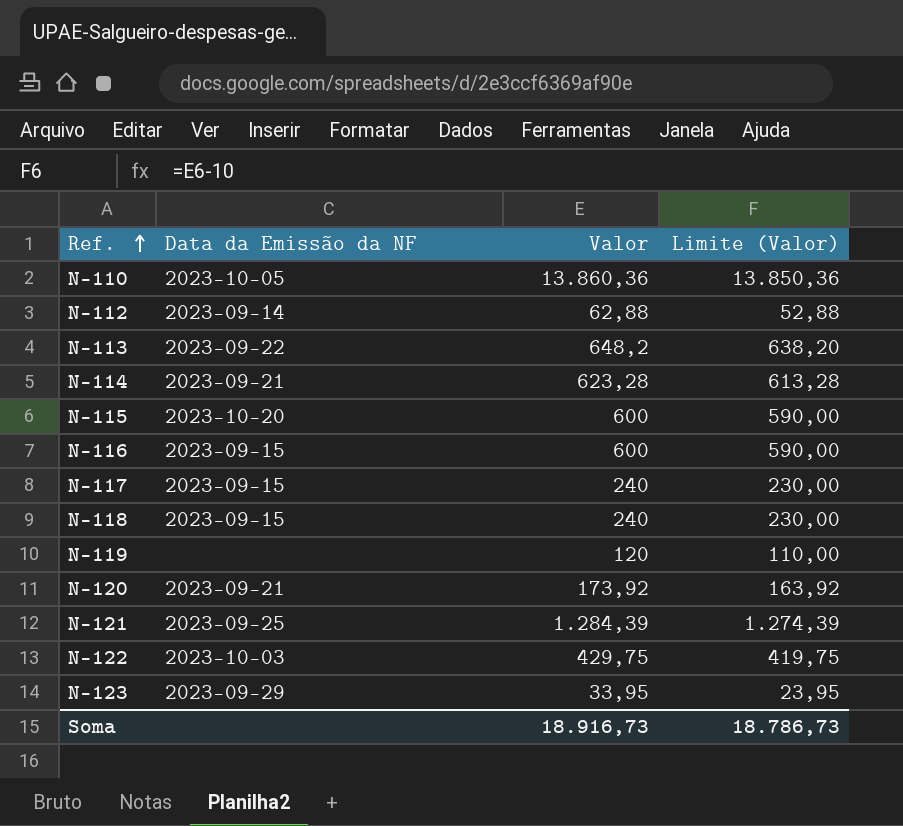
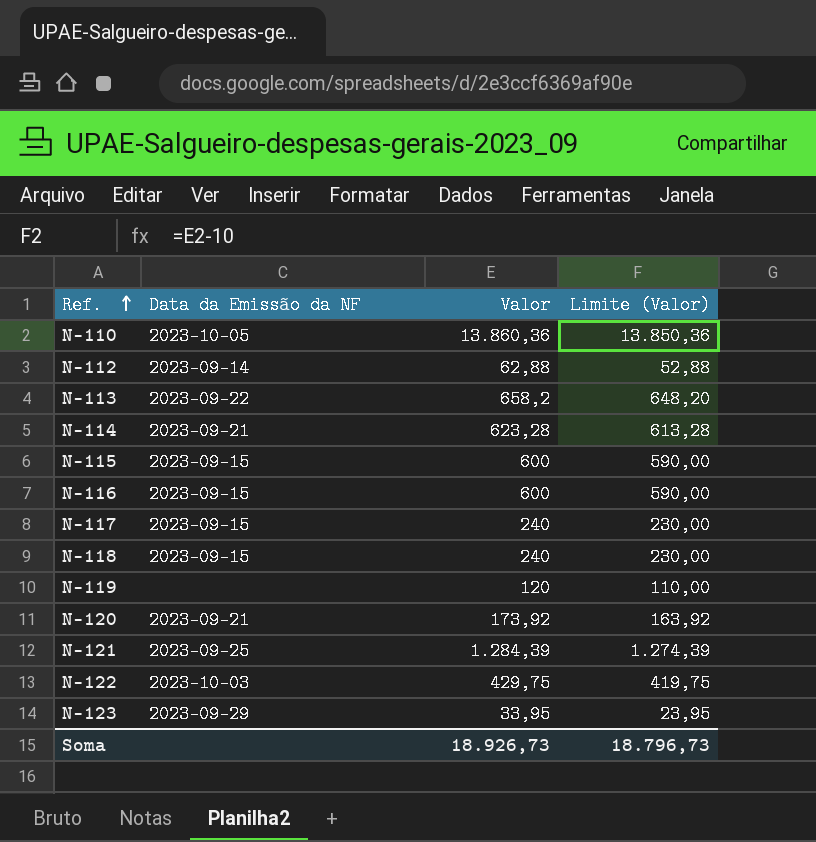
N-113 | Valor: 648,2 -> 658,2
N-113 | Limite (Valor): 638,20 -> 648,20
N-115 | Data da Emissão da NF: 2023-10-20 -> 2023-09-15
Soma | Valor: 18.916,73 -> 18.926,73
Soma | Limite (Valor): 18.786,73 -> 18.796,73

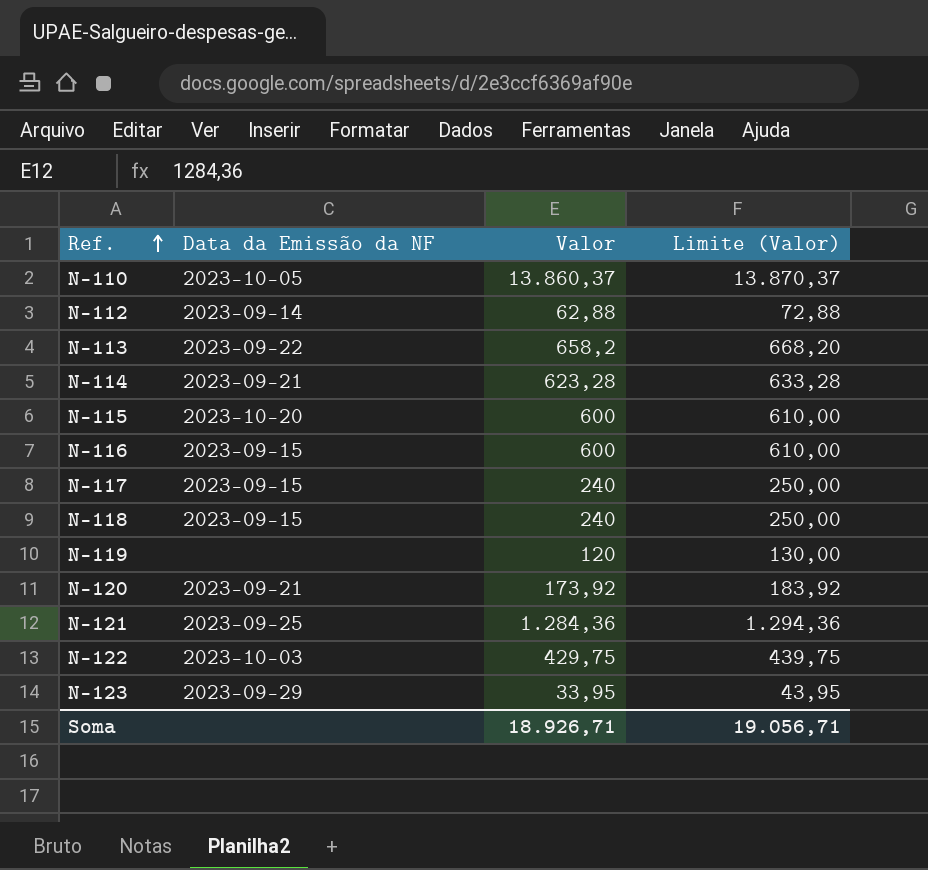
column Limite (Valor) | formula: [Valor] - 10 -> [Valor] + 10
N-110 | Valor: 13.860,36 -> 13.860,37
N-115 | Data da Emissão da NF: 2023-09-15 -> 2023-10-20
N-121 | Valor: 1.284,39 -> 1.284,36
Soma | Valor: 18.926,73 -> 18.926,71
Soma | Limite (Valor): 18.796,73 -> 19.056,71

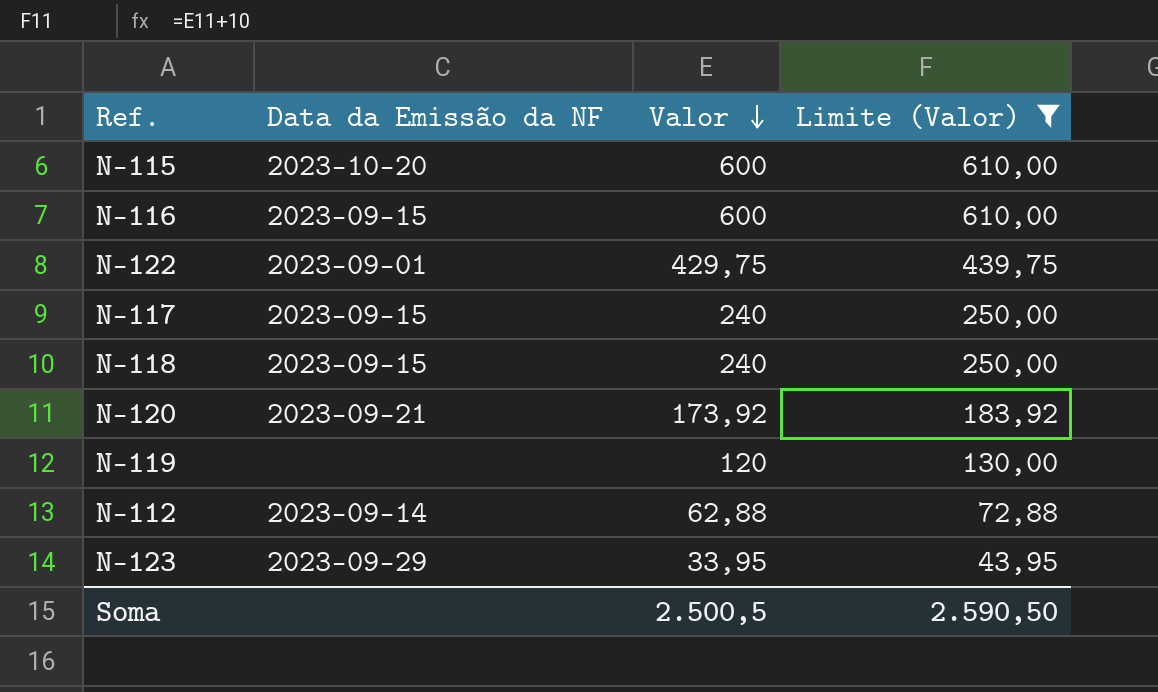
filter: none -> Limite (Valor) <= 610,00
row order: Ref. ascending -> Valor descending
N-122 | Data da Emissão da NF: 2023-10-03 -> 2023-09-01
Soma | Valor: 18.926,71 -> 2.500,5
Soma | Limite (Valor): 19.056,71 -> 2.590,50

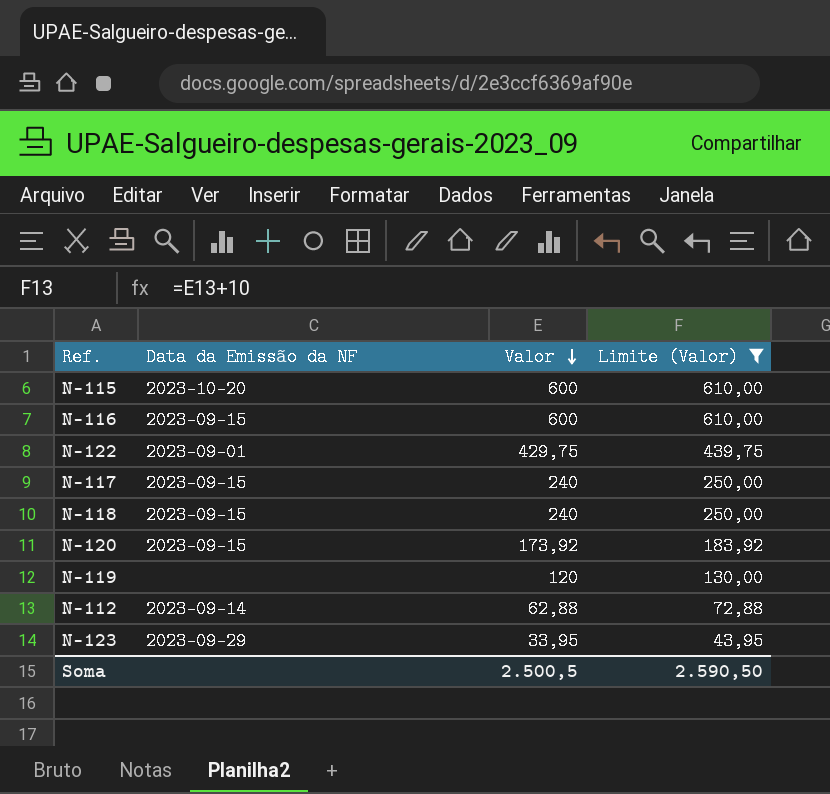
N-120 | Data da Emissão da NF: 2023-09-21 -> 2023-09-15

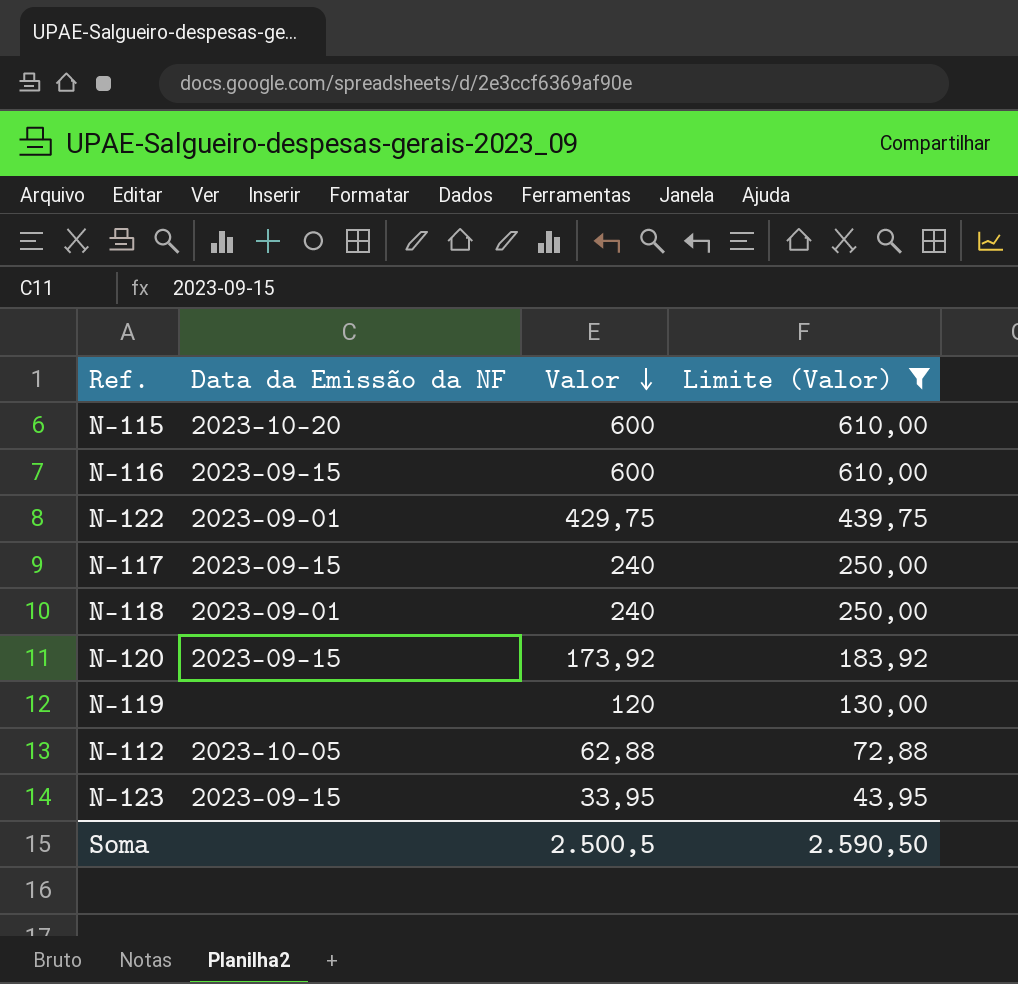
N-118 | Data da Emissão da NF: 2023-09-15 -> 2023-09-01
N-112 | Data da Emissão da NF: 2023-09-14 -> 2023-10-05
N-123 | Data da Emissão da NF: 2023-09-29 -> 2023-09-15

